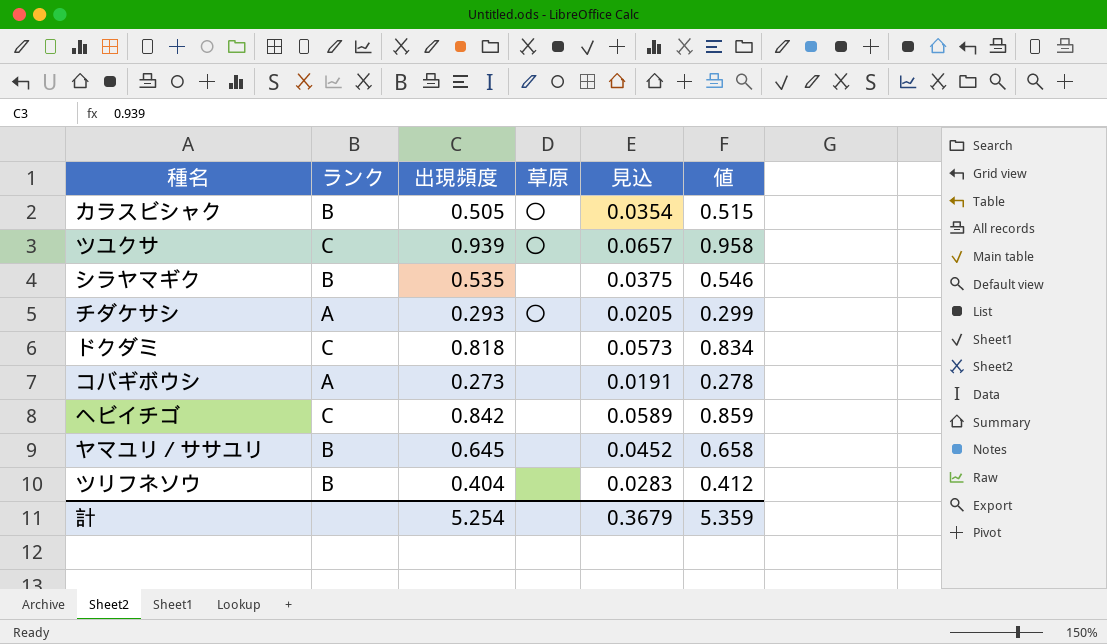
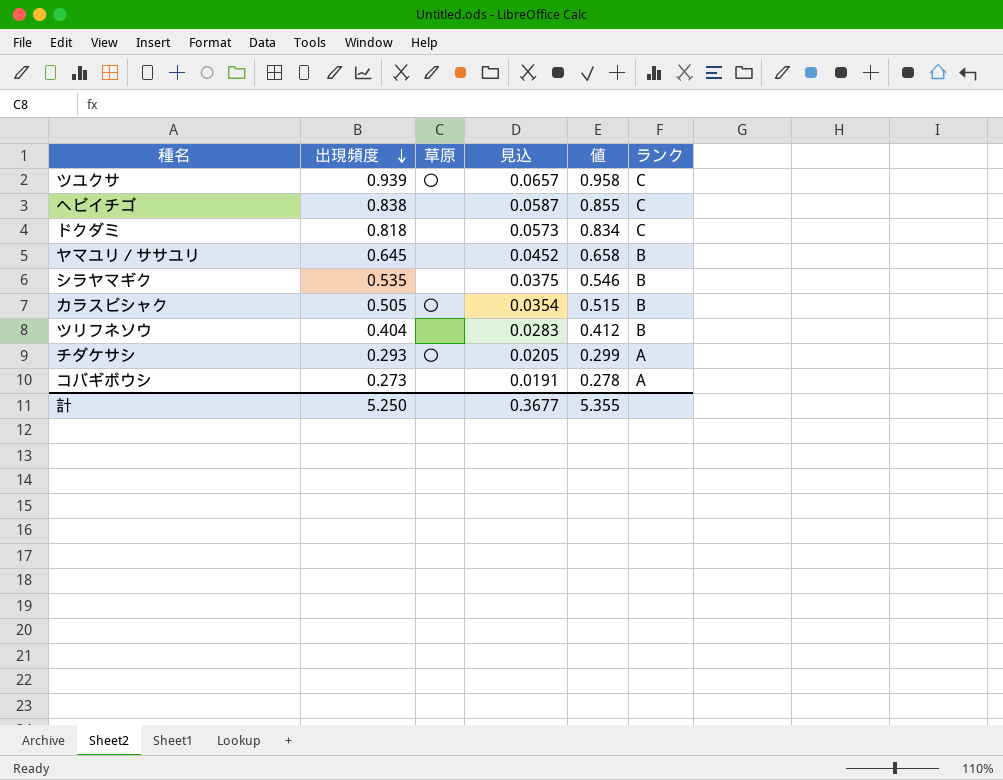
row order: none -> 出現頻度 descending
column ランク | position: 2 -> 6
ヘビイチゴ | 出現頻度: 0.842 -> 0.838
ヘビイチゴ | 見込: 0.0589 -> 0.0587
ヘビイチゴ | 値: 0.859 -> 0.855
計 | 出現頻度: 5.254 -> 5.250
計 | 見込: 0.3679 -> 0.3677
計 | 値: 5.359 -> 5.355

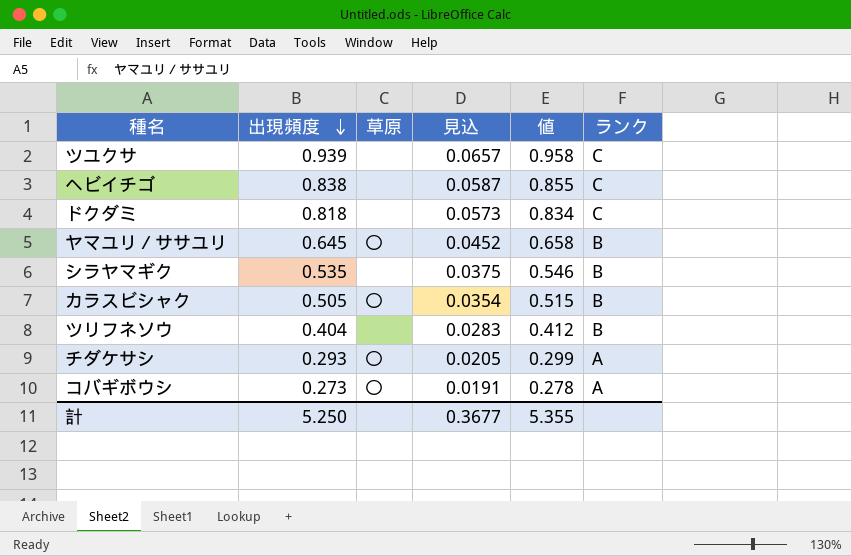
ツユクサ | 草原: 〇 -> none
ヤマユリ／ササユリ | 草原: none -> 〇
コバギボウシ | 草原: none -> 〇

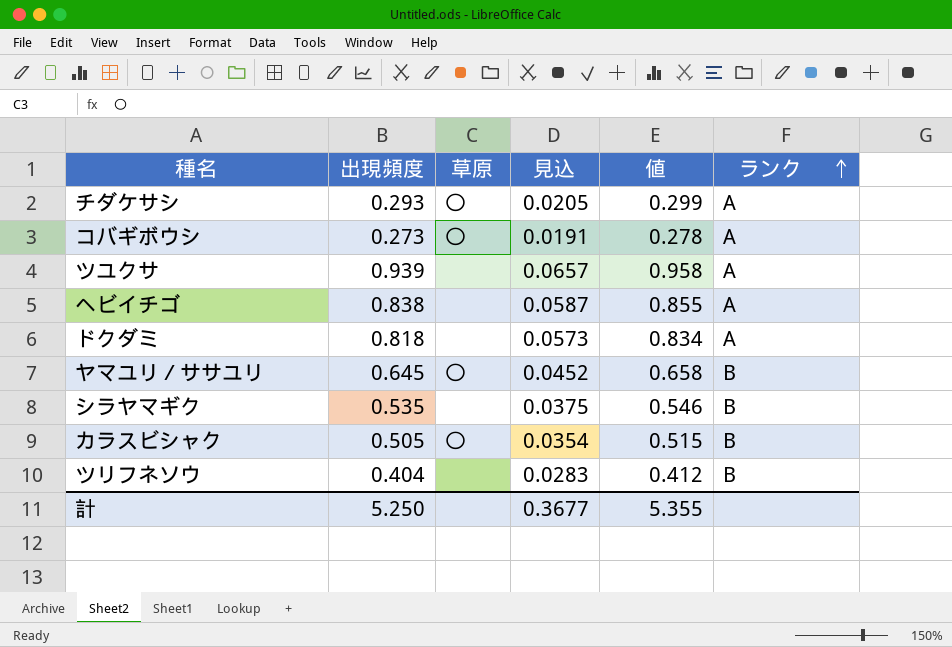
row order: 出現頻度 descending -> ランク ascending
ツユクサ | ランク: C -> A
ヘビイチゴ | ランク: C -> A
ドクダミ | ランク: C -> A

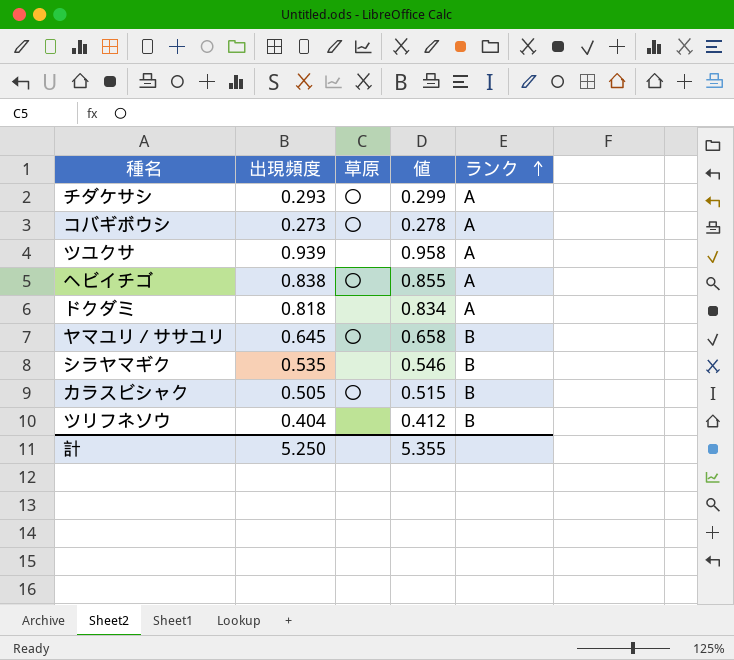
column 見込 | formula: [出現頻度] * 0.07 -> none
ヘビイチゴ | 草原: none -> 〇

